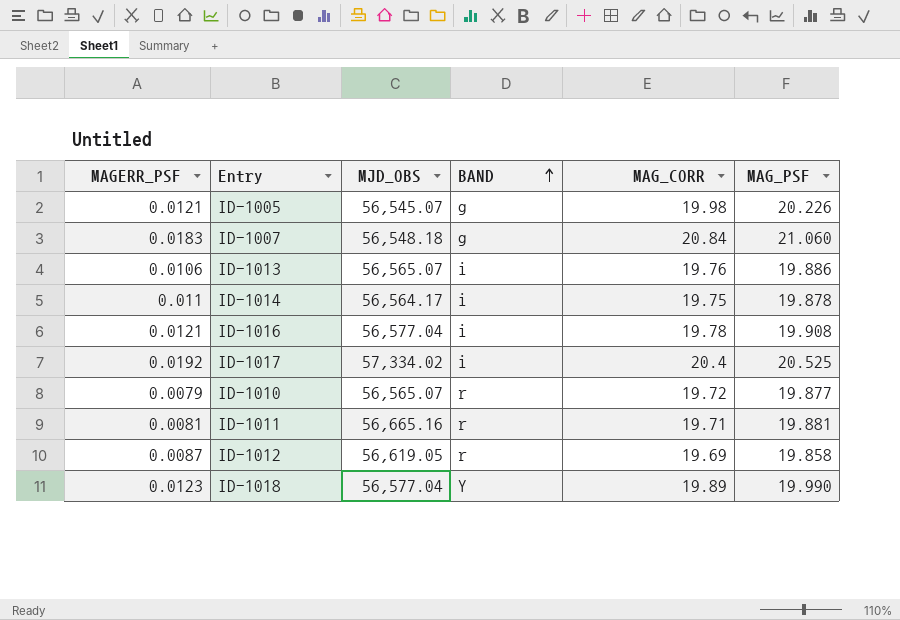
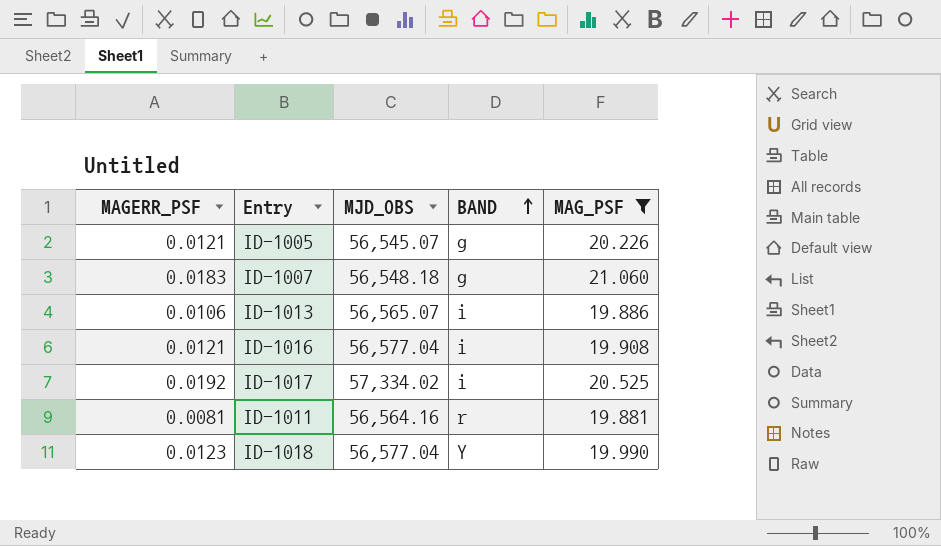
filter: none -> MAG_PSF >= 19.881
column MAG_CORR | position: 5 -> none
ID-1011 | MJD_OBS: 56,665.16 -> 56,564.16

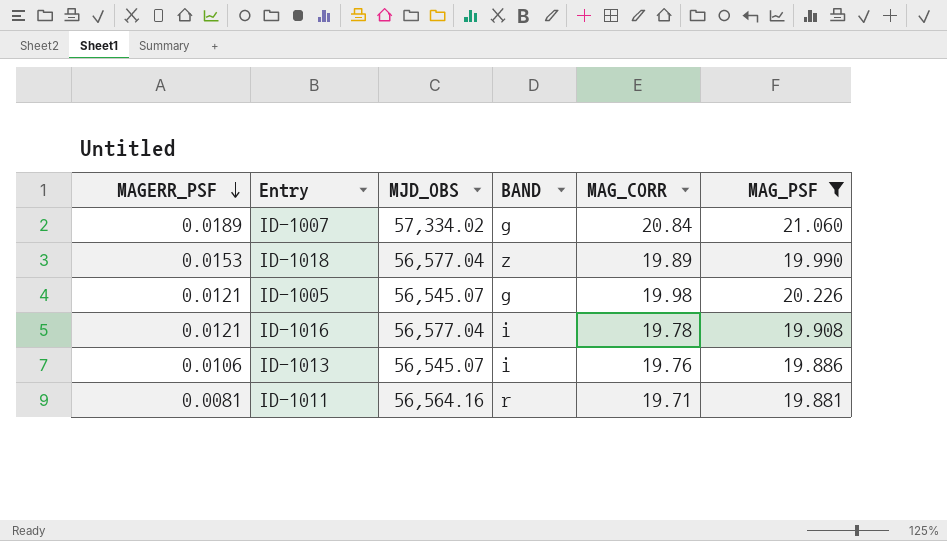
row order: BAND ascending -> MAGERR_PSF descending
column MAG_CORR | position: none -> 5
row ID-1017: 0.0192 | 57,334.02 | i | 20.525 -> none
ID-1007 | MAGERR_PSF: 0.0183 -> 0.0189
ID-1007 | MJD_OBS: 56,548.18 -> 57,334.02
ID-1018 | MAGERR_PSF: 0.0123 -> 0.0153
ID-1018 | BAND: Y -> z
ID-1013 | MJD_OBS: 56,565.07 -> 56,545.07

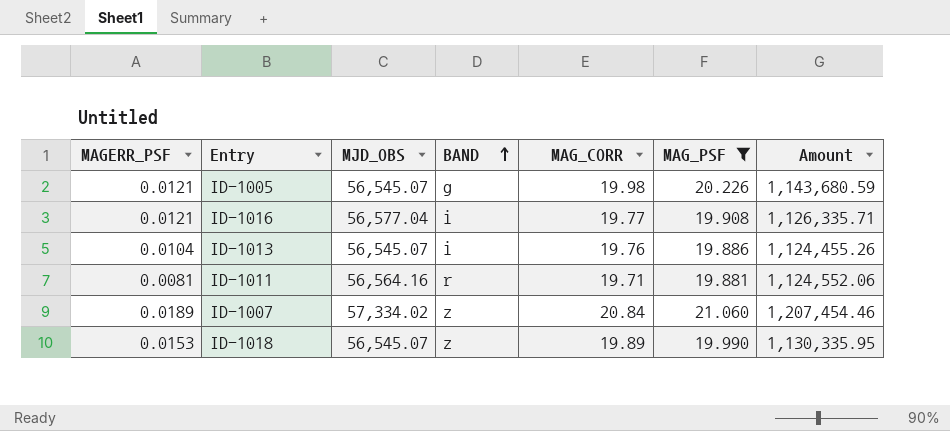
row order: MAGERR_PSF descending -> BAND ascending
column Amount | formula: none -> [MJD_OBS] * [MAG_PSF]
ID-1016 | MAG_CORR: 19.78 -> 19.77
ID-1013 | MAGERR_PSF: 0.0106 -> 0.0104
ID-1007 | BAND: g -> z
ID-1018 | MJD_OBS: 56,577.04 -> 56,545.07

